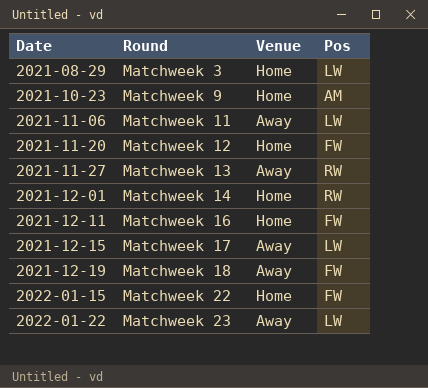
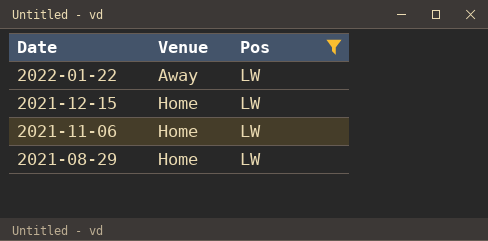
filter: none -> Pos = LW
row order: Date ascending -> Date descending
column Round | position: 2 -> none
2021-12-15 | Venue: Away -> Home
2021-11-06 | Venue: Away -> Home

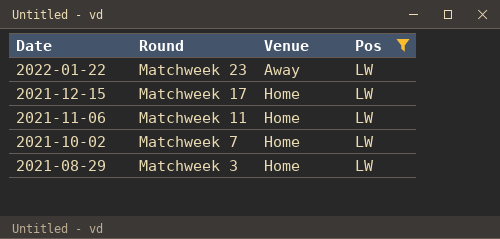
column Round | position: none -> 2
row 2021-10-02: none -> Matchweek 7 | Home | LW

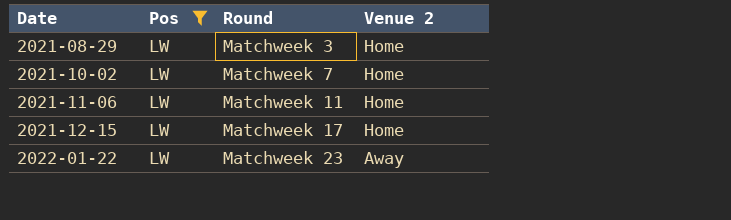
row order: Date descending -> Date ascending
column Pos | position: 4 -> 2
column name: Venue -> Venue 2

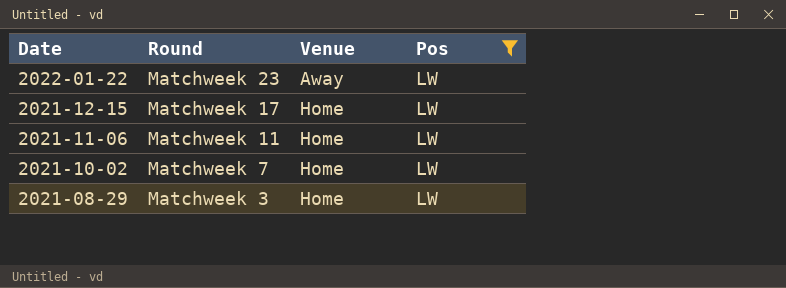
row order: Date ascending -> Date descending
column name: Venue 2 -> Venue
column Pos | position: 2 -> 4

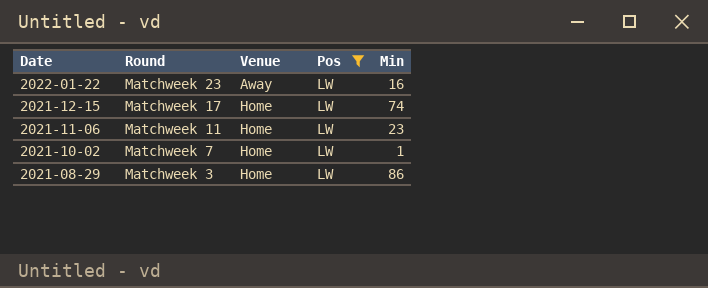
column Min | position: none -> 5

